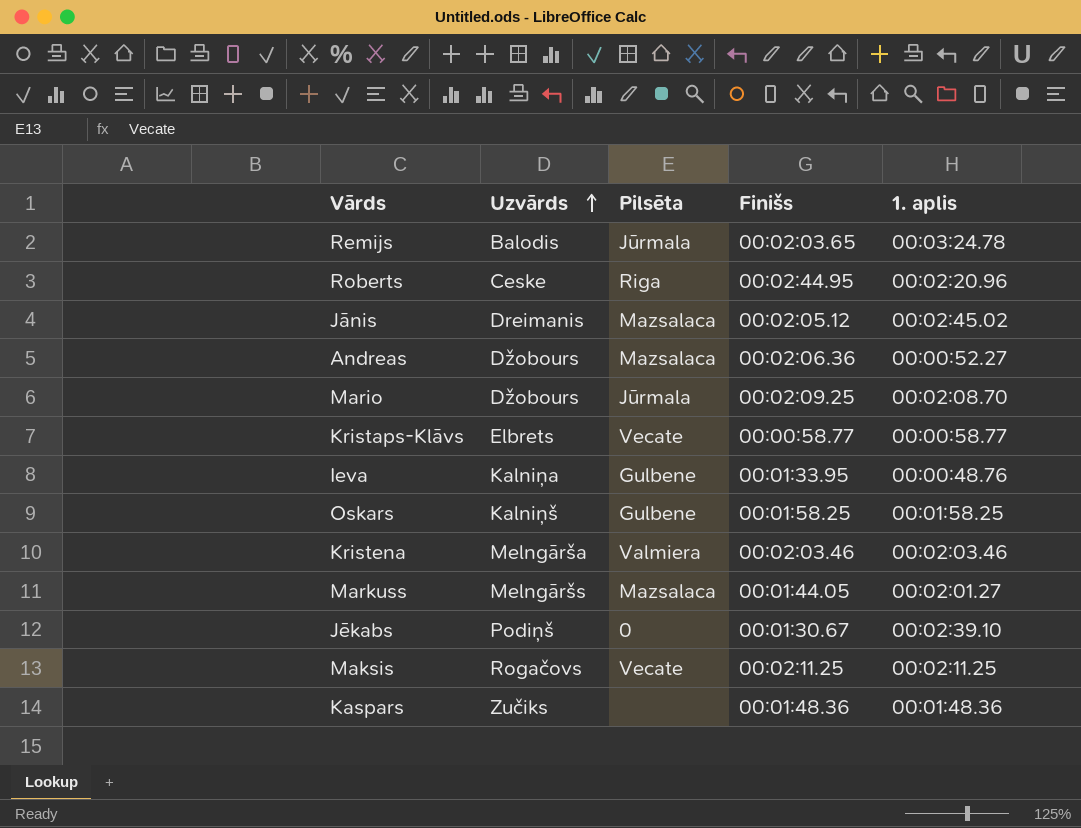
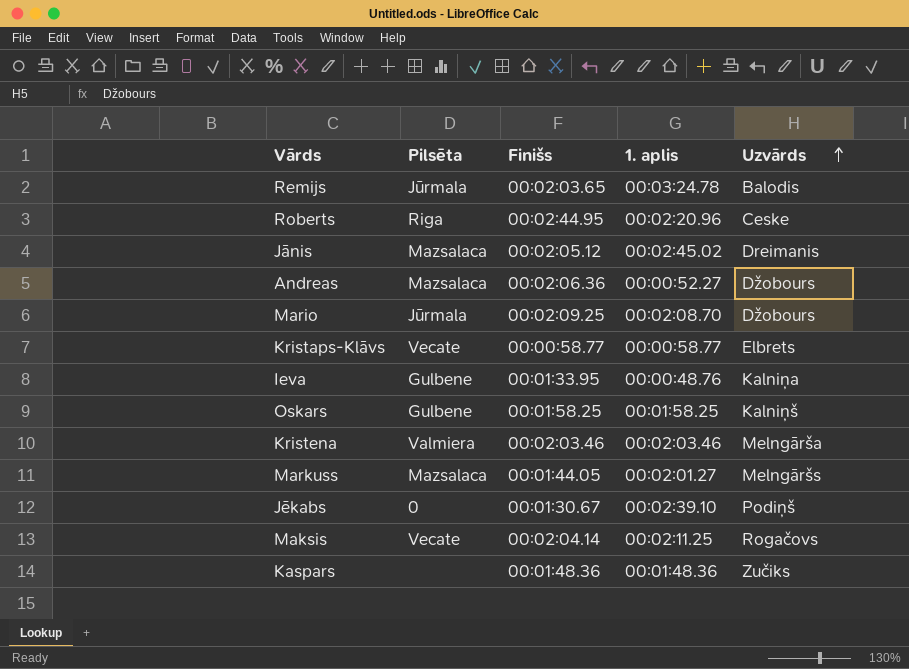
column Uzvārds | position: 2 -> 5
Maksis | Finišs: 00:02:11.25 -> 00:02:04.14

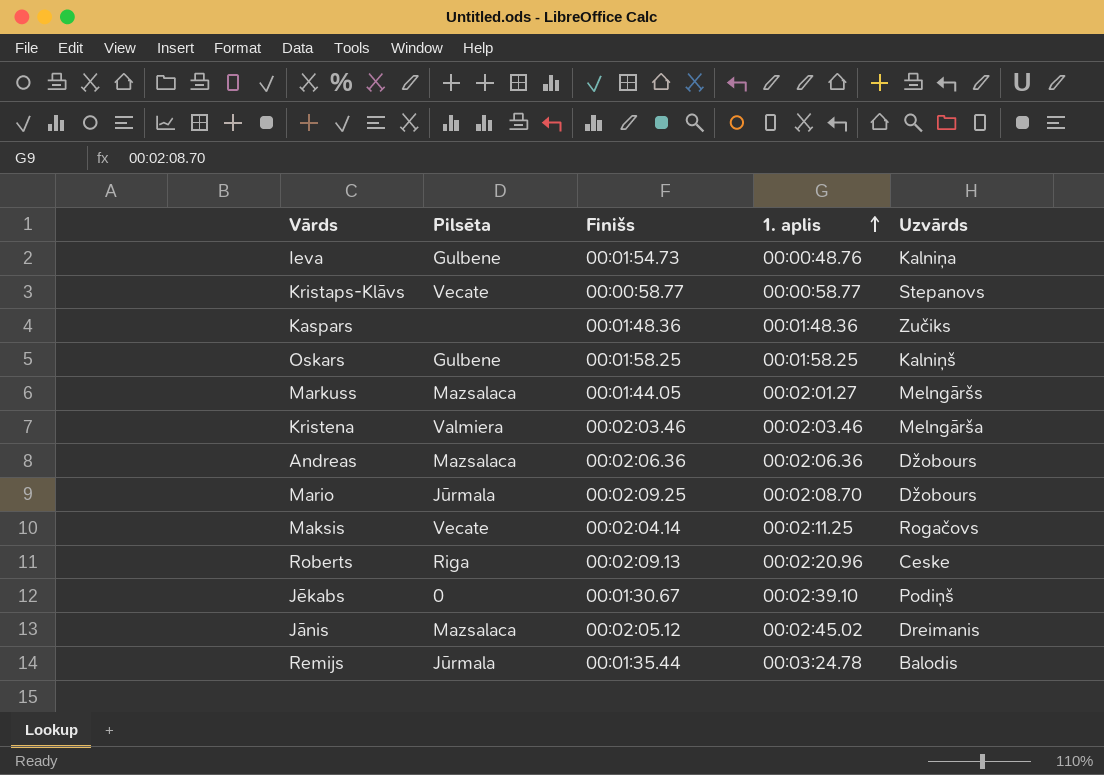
row order: Uzvārds ascending -> 1. aplis ascending
Ieva | Finišs: 00:01:33.95 -> 00:01:54.73
Kristaps-Klāvs | Uzvārds: Elbrets -> Stepanovs
Andreas | 1. aplis: 00:00:52.27 -> 00:02:06.36
Roberts | Finišs: 00:02:44.95 -> 00:02:09.13
Remijs | Finišs: 00:02:03.65 -> 00:01:35.44

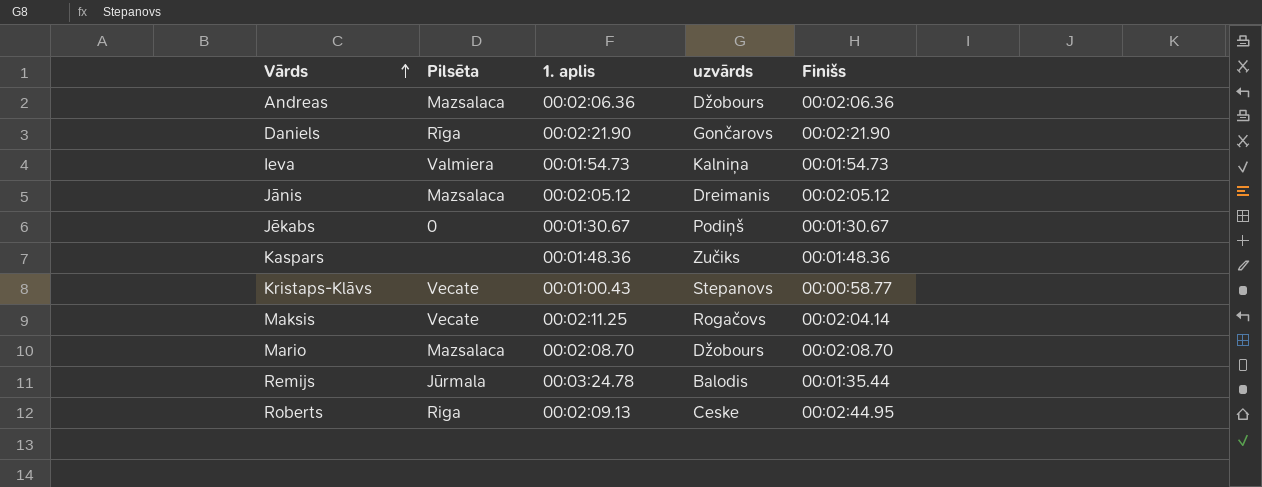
row order: 1. aplis ascending -> Vārds ascending
column name: Uzvārds -> uzvārds
column Finišs | position: 3 -> 5
row Oskars: Gulbene | 00:01:58.25 | 00:01:58.25 | Kalniņš -> none
row Markuss: Mazsalaca | 00:01:44.05 | 00:02:01.27 | Melngāršs -> none
row Kristena: Valmiera | 00:02:03.46 | 00:02:03.46 | Melngārša -> none
row Daniels: none -> Rīga | 00:02:21.90 | Gončarovs | 00:02:21.90
Ieva | Pilsēta: Gulbene -> Valmiera
Ieva | 1. aplis: 00:00:48.76 -> 00:01:54.73
Jānis | 1. aplis: 00:02:45.02 -> 00:02:05.12
Jēkabs | 1. aplis: 00:02:39.10 -> 00:01:30.67
Kristaps-Klāvs | 1. aplis: 00:00:58.77 -> 00:01:00.43
Mario | Pilsēta: Jūrmala -> Mazsalaca
Mario | Finišs: 00:02:09.25 -> 00:02:08.70
Roberts | 1. aplis: 00:02:20.96 -> 00:02:09.13
Roberts | Finišs: 00:02:09.13 -> 00:02:44.95

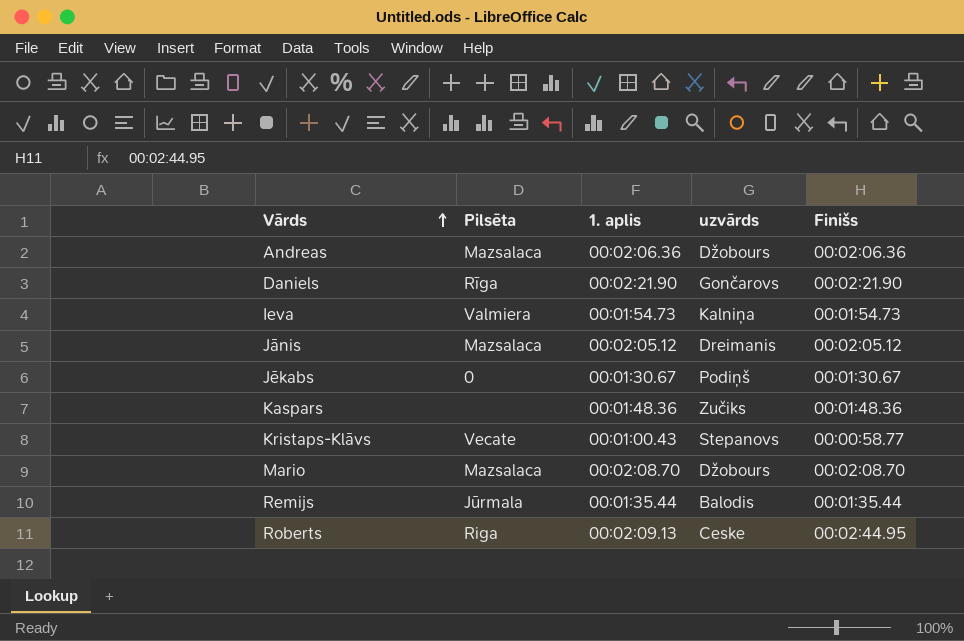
row Maksis: Vecate | 00:02:11.25 | Rogačovs | 00:02:04.14 -> none
Remijs | 1. aplis: 00:03:24.78 -> 00:01:35.44

